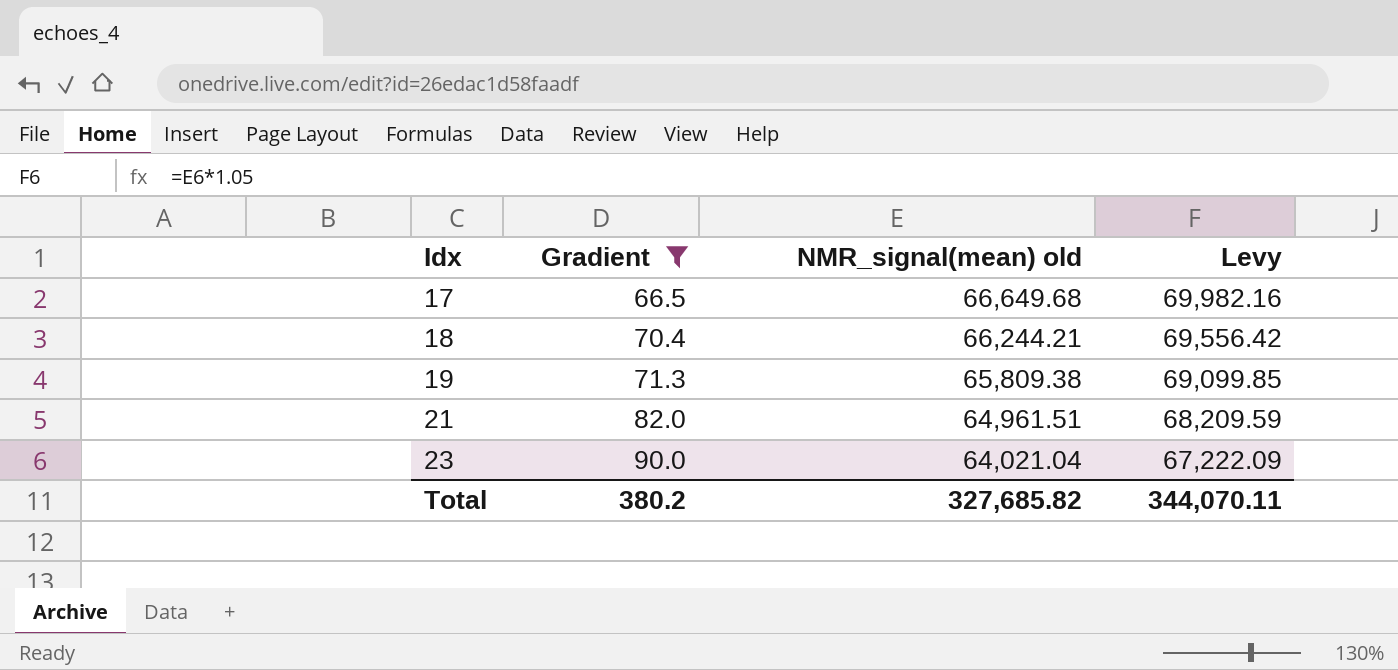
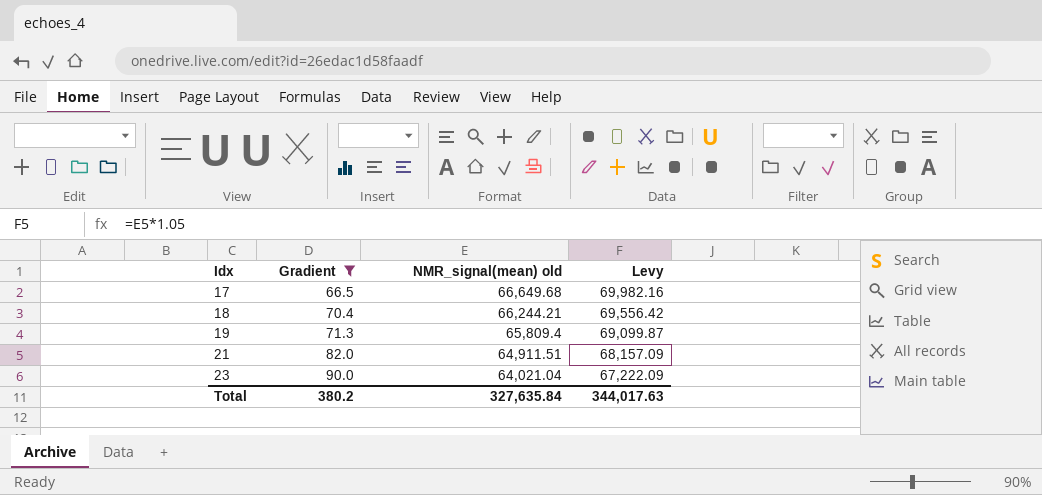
19 | NMR_signal(mean) old: 65,809.38 -> 65,809.4
19 | Levy: 69,099.85 -> 69,099.87
21 | NMR_signal(mean) old: 64,961.51 -> 64,911.51
21 | Levy: 68,209.59 -> 68,157.09
Total | NMR_signal(mean) old: 327,685.82 -> 327,635.84
Total | Levy: 344,070.11 -> 344,017.63

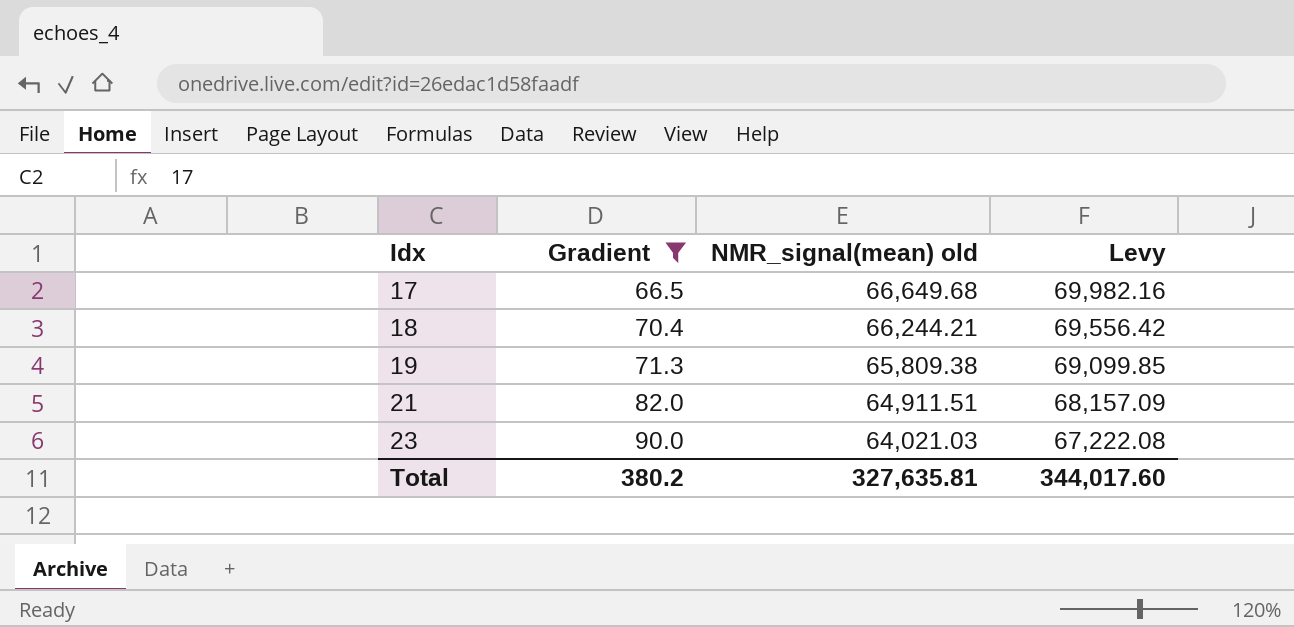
19 | NMR_signal(mean) old: 65,809.4 -> 65,809.38
19 | Levy: 69,099.87 -> 69,099.85
23 | NMR_signal(mean) old: 64,021.04 -> 64,021.03
23 | Levy: 67,222.09 -> 67,222.08
Total | NMR_signal(mean) old: 327,635.84 -> 327,635.81
Total | Levy: 344,017.63 -> 344,017.60

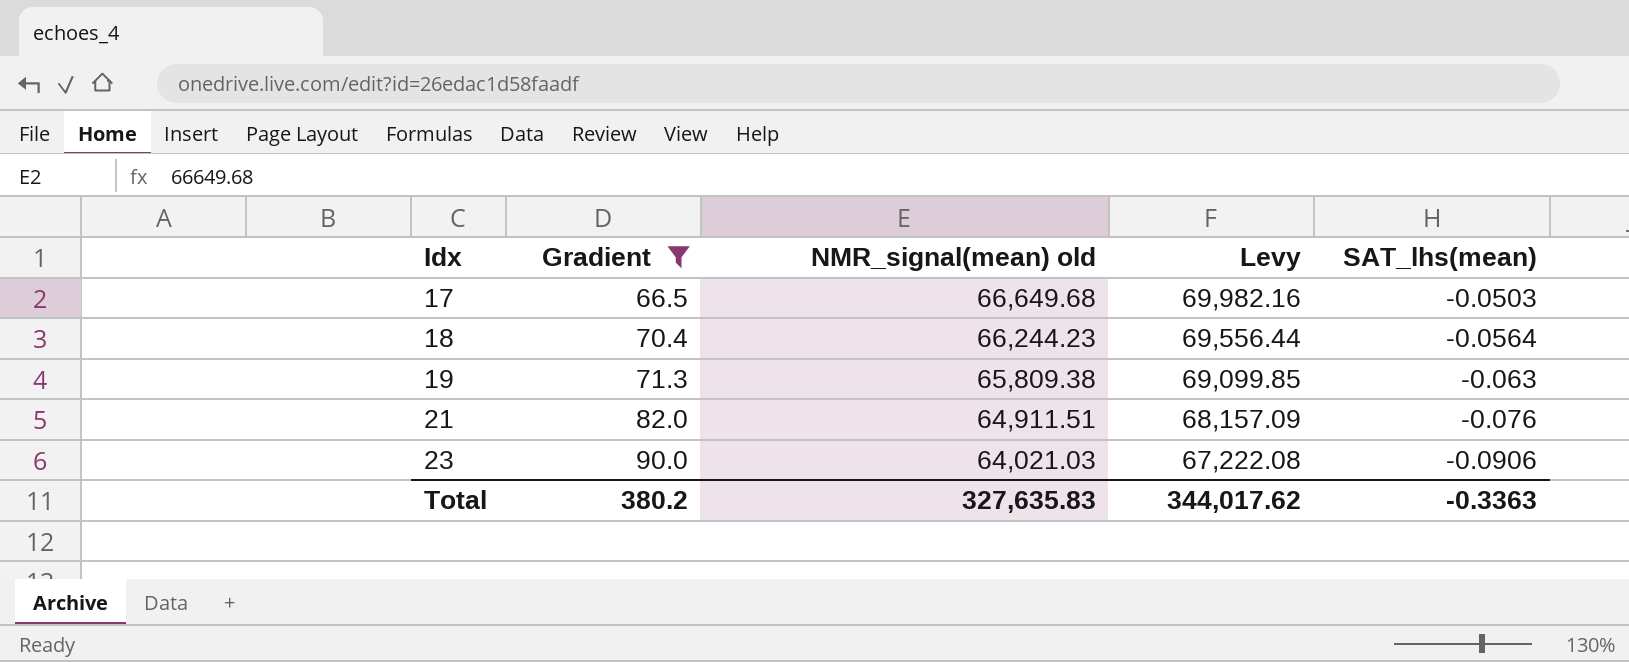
column SAT_lhs(mean) | position: none -> 5
18 | NMR_signal(mean) old: 66,244.21 -> 66,244.23
18 | Levy: 69,556.42 -> 69,556.44
Total | NMR_signal(mean) old: 327,635.81 -> 327,635.83
Total | Levy: 344,017.60 -> 344,017.62

